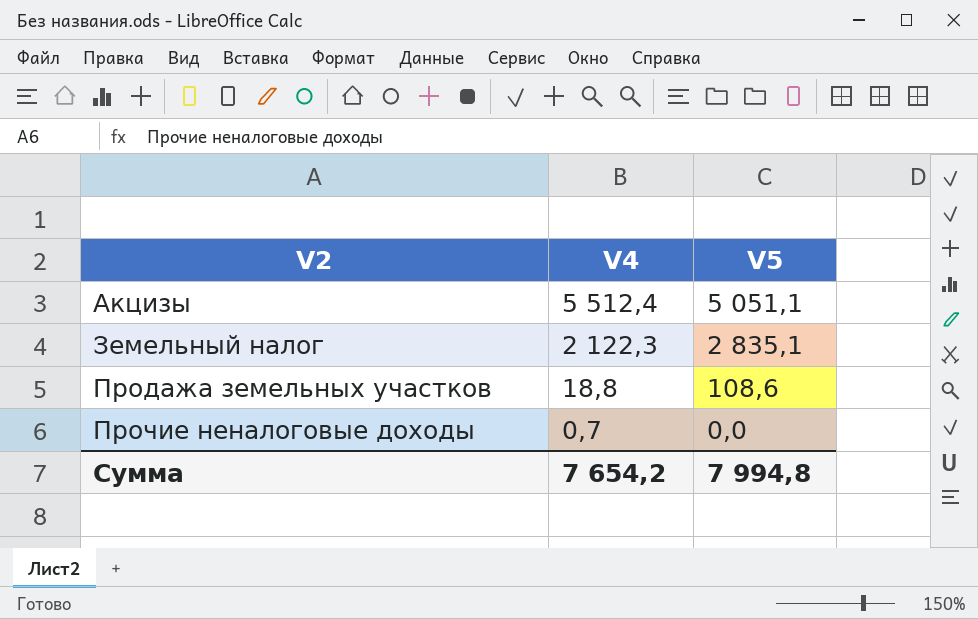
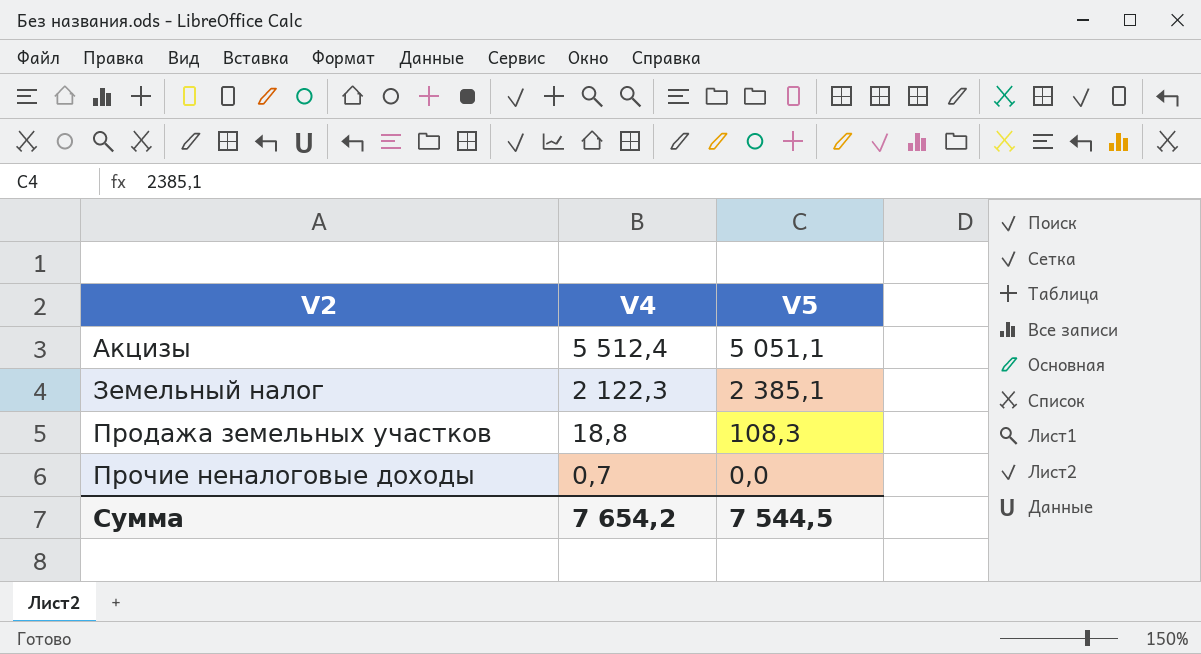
Земельный налог | V5: 2 835,1 -> 2 385,1
Продажа земельных участков | V5: 108,6 -> 108,3
Сумма | V5: 7 994,8 -> 7 544,5

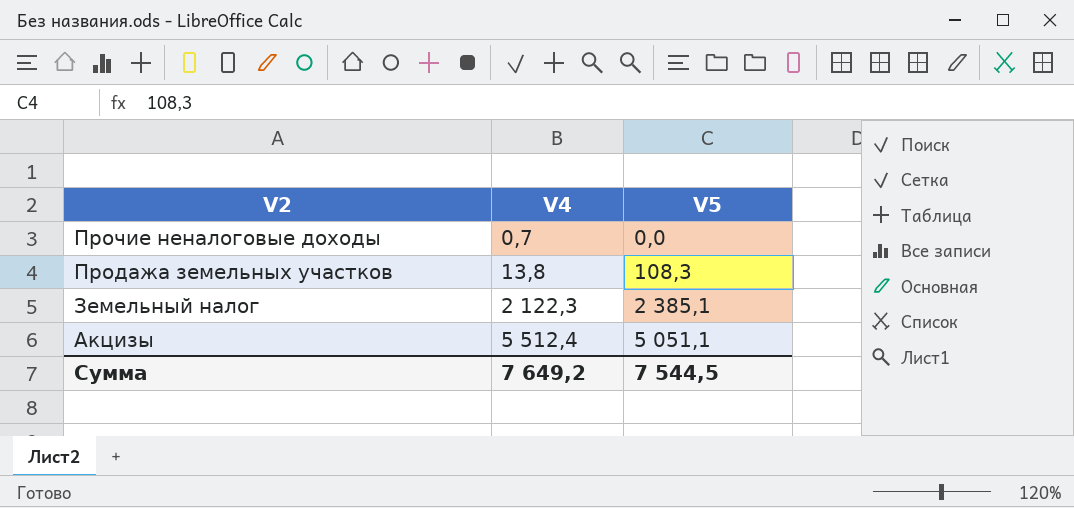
row order: V2 ascending -> V2 descending
Продажа земельных участков | V4: 18,8 -> 13,8
Сумма | V4: 7 654,2 -> 7 649,2

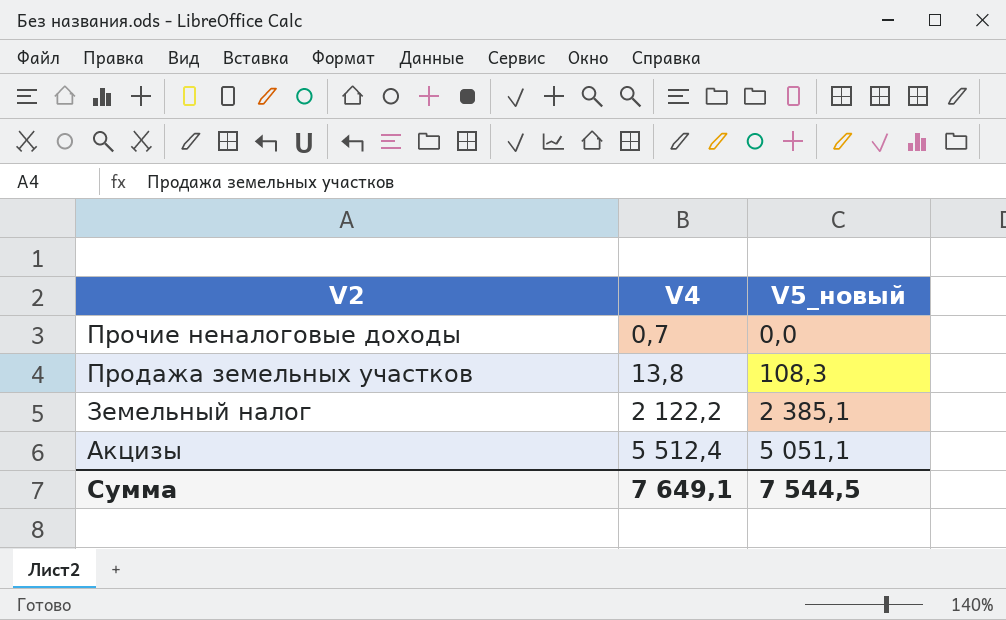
column name: V5 -> V5_новый
Земельный налог | V4: 2 122,3 -> 2 122,2
Сумма | V4: 7 649,2 -> 7 649,1

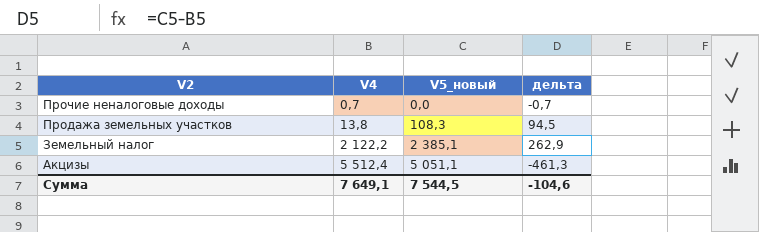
column дельта | formula: none -> [V5_новый] - [V4]

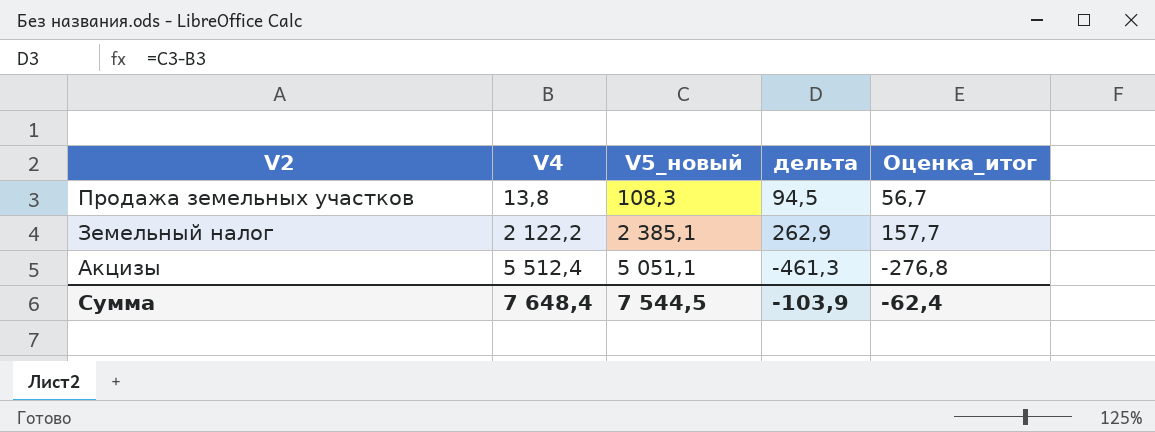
column Оценка_итог | formula: none -> [дельта] * 0,6
row Прочие неналоговые доходы: 0,7 | 0,0 | -0,7 -> none
Сумма | V4: 7 649,1 -> 7 648,4
Сумма | дельта: -104,6 -> -103,9

